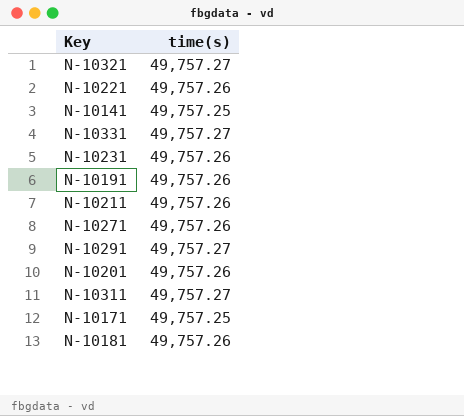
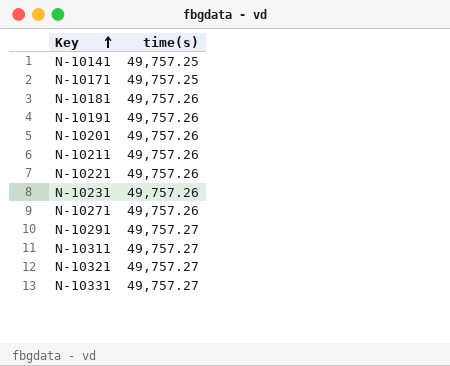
row order: none -> Key ascending

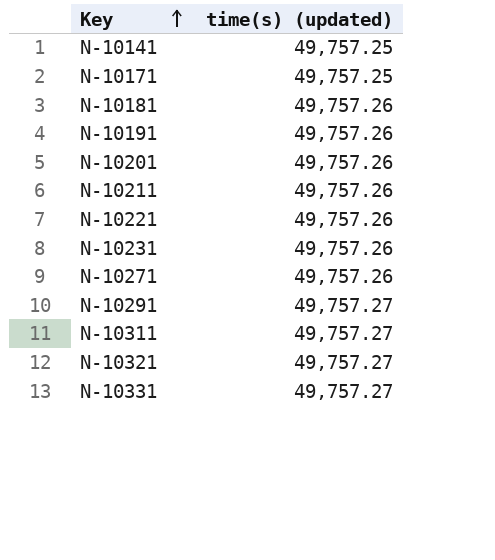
column name: time(s) -> time(s) (updated)

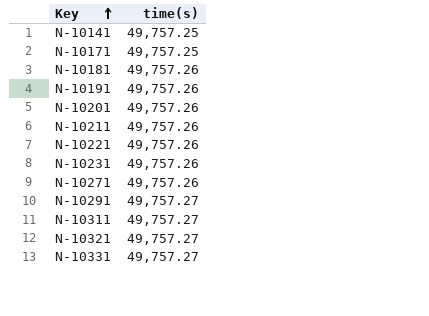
column name: time(s) (updated) -> time(s)

